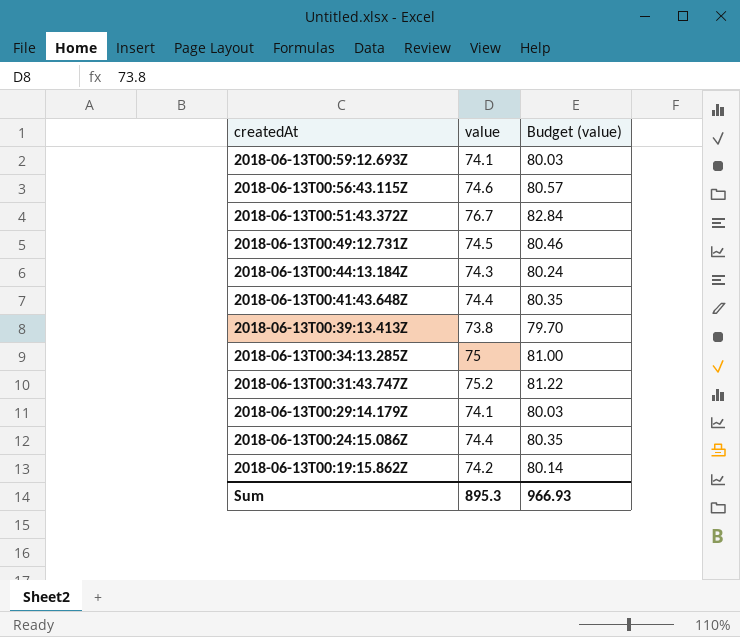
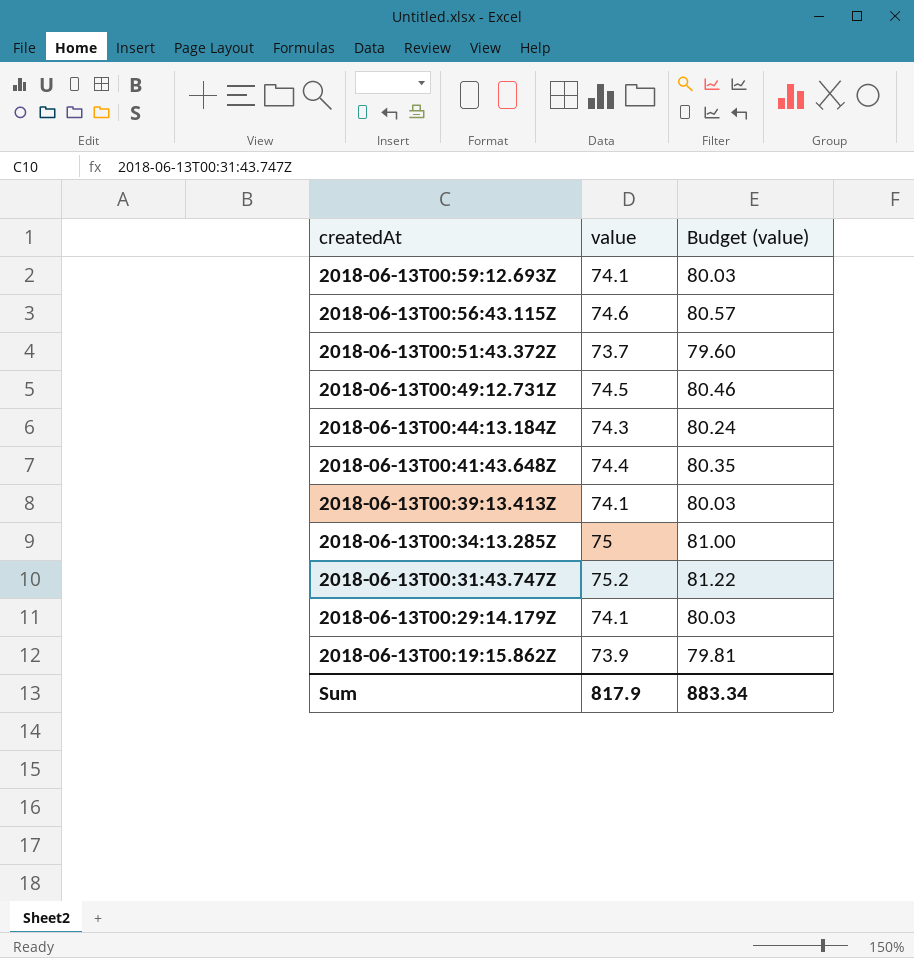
row 2018-06-13T00:24:15.086Z: 74.4 | 80.35 -> none
2018-06-13T00:51:43.372Z | value: 76.7 -> 73.7
2018-06-13T00:51:43.372Z | Budget (value): 82.84 -> 79.60
2018-06-13T00:39:13.413Z | value: 73.8 -> 74.1
2018-06-13T00:39:13.413Z | Budget (value): 79.70 -> 80.03
2018-06-13T00:19:15.862Z | value: 74.2 -> 73.9
2018-06-13T00:19:15.862Z | Budget (value): 80.14 -> 79.81
Sum | value: 895.3 -> 817.9
Sum | Budget (value): 966.93 -> 883.34

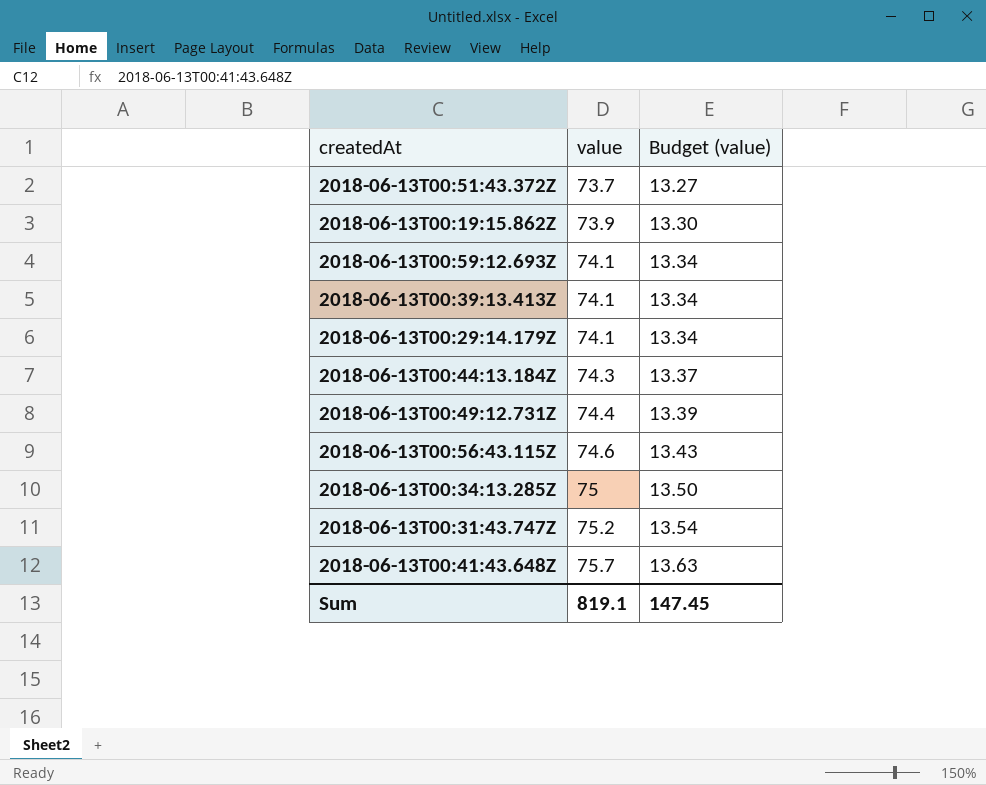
row order: createdAt descending -> value ascending
column Budget (value) | formula: [value] * 1.08 -> [value] * 0.18
2018-06-13T00:49:12.731Z | value: 74.5 -> 74.4
2018-06-13T00:41:43.648Z | value: 74.4 -> 75.7
Sum | value: 817.9 -> 819.1
Sum | Budget (value): 883.34 -> 147.45

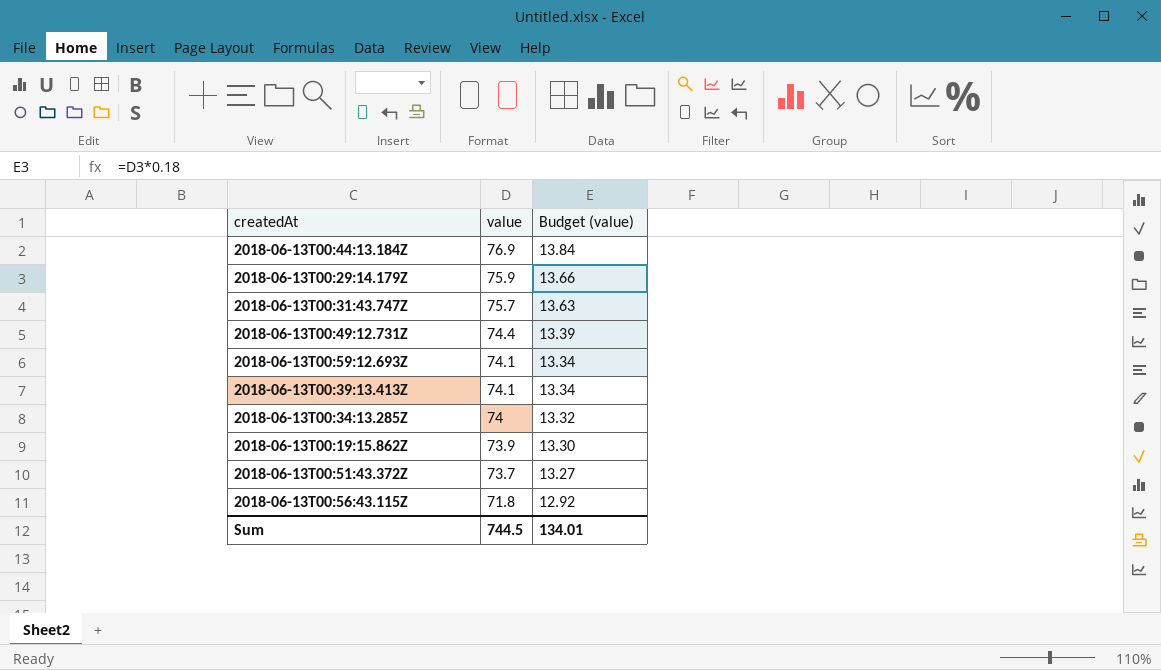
row order: value ascending -> value descending
row 2018-06-13T00:41:43.648Z: 75.7 | 13.63 -> none
2018-06-13T00:44:13.184Z | value: 74.3 -> 76.9
2018-06-13T00:44:13.184Z | Budget (value): 13.37 -> 13.84
2018-06-13T00:29:14.179Z | value: 74.1 -> 75.9
2018-06-13T00:29:14.179Z | Budget (value): 13.34 -> 13.66
2018-06-13T00:31:43.747Z | value: 75.2 -> 75.7
2018-06-13T00:31:43.747Z | Budget (value): 13.54 -> 13.63
2018-06-13T00:34:13.285Z | value: 75 -> 74
2018-06-13T00:34:13.285Z | Budget (value): 13.50 -> 13.32
2018-06-13T00:56:43.115Z | value: 74.6 -> 71.8
2018-06-13T00:56:43.115Z | Budget (value): 13.43 -> 12.92
Sum | value: 819.1 -> 744.5
Sum | Budget (value): 147.45 -> 134.01

